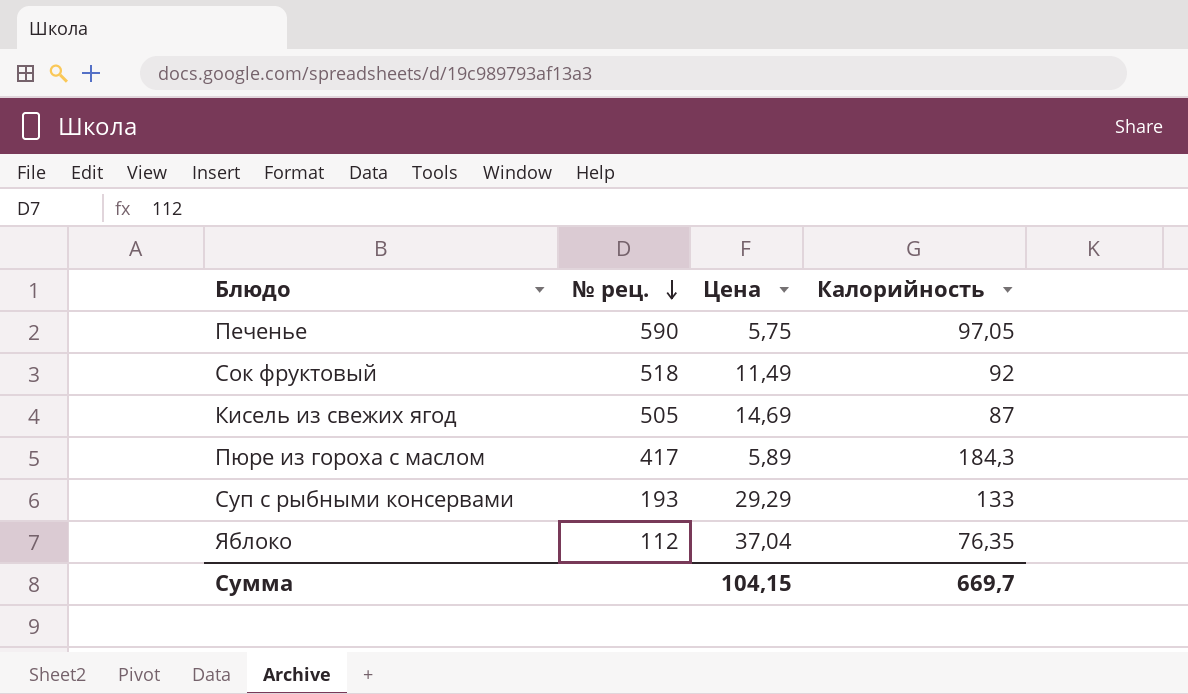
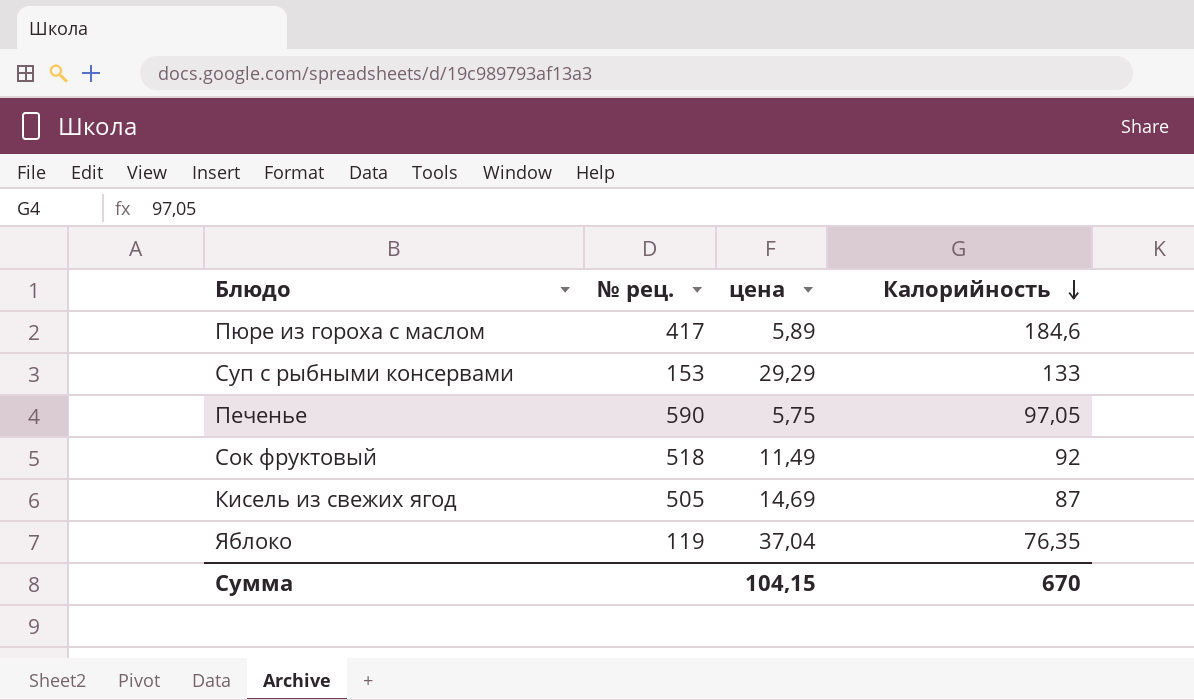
row order: № рец. descending -> Калорийность descending
column name: Цена -> цена
Пюре из гороха с маслом | Калорийность: 184,3 -> 184,6
Суп с рыбными консервами | № рец.: 193 -> 153
Яблоко | № рец.: 112 -> 119
Сумма | Калорийность: 669,7 -> 670

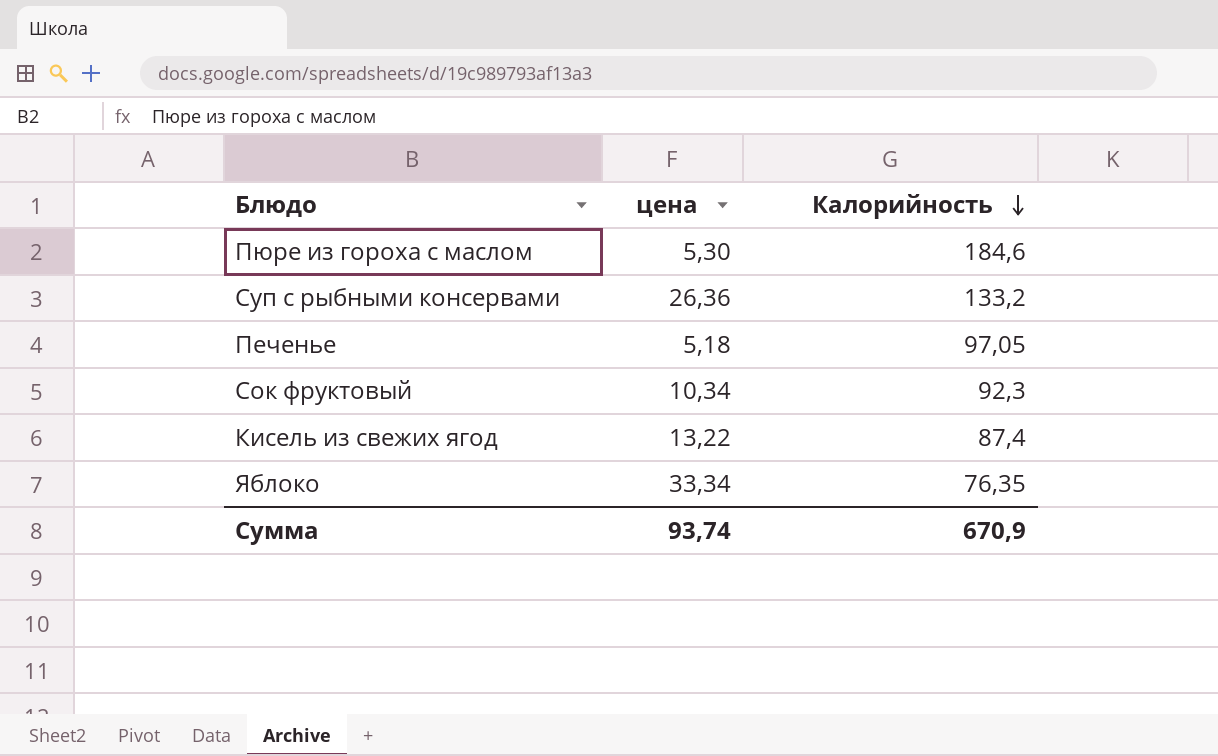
column № рец. | position: 2 -> none
Пюре из гороха с маслом | цена: 5,89 -> 5,30
Суп с рыбными консервами | цена: 29,29 -> 26,36
Суп с рыбными консервами | Калорийность: 133 -> 133,2
Печенье | цена: 5,75 -> 5,18
Сок фруктовый | цена: 11,49 -> 10,34
Сок фруктовый | Калорийность: 92 -> 92,3
Кисель из свежих ягод | цена: 14,69 -> 13,22
Кисель из свежих ягод | Калорийность: 87 -> 87,4
Яблоко | цена: 37,04 -> 33,34
Сумма | цена: 104,15 -> 93,74
Сумма | Калорийность: 670 -> 670,9

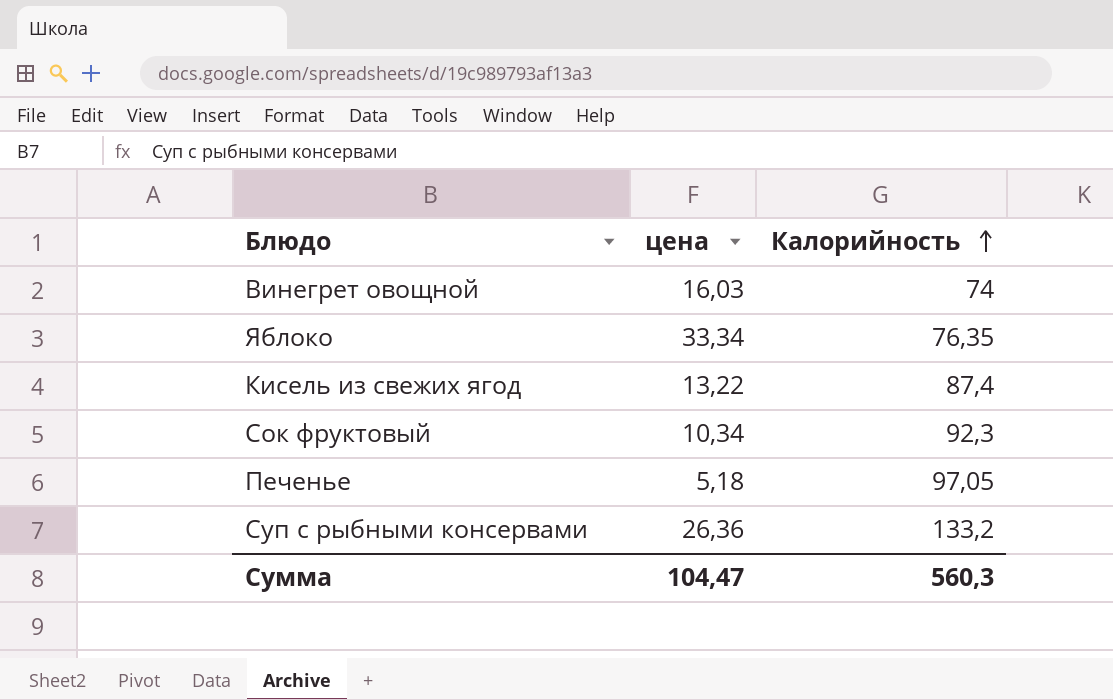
row order: Калорийность descending -> Калорийность ascending
row Пюре из гороха с маслом: 5,30 | 184,6 -> none
row Винегрет овощной: none -> 16,03 | 74
Сумма | цена: 93,74 -> 104,47
Сумма | Калорийность: 670,9 -> 560,3

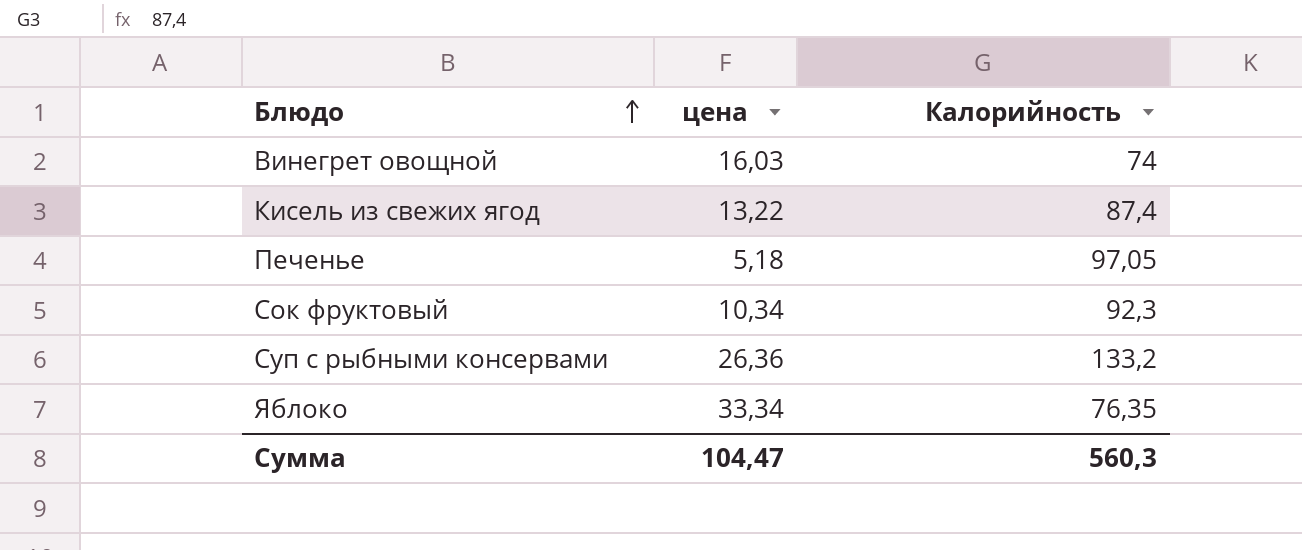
row order: Калорийность ascending -> Блюдо ascending

